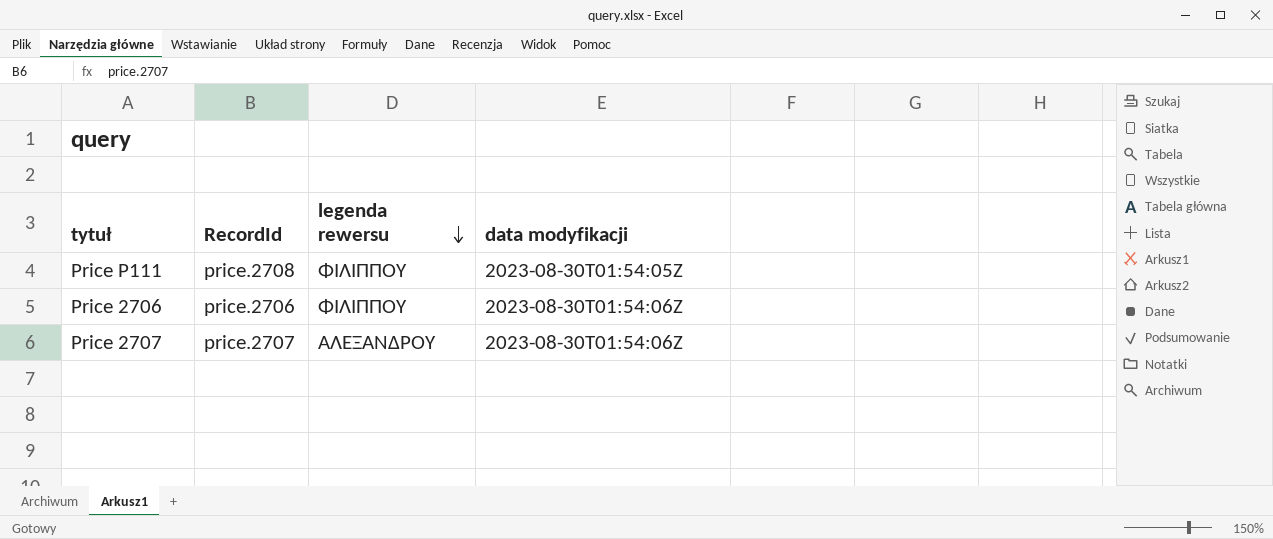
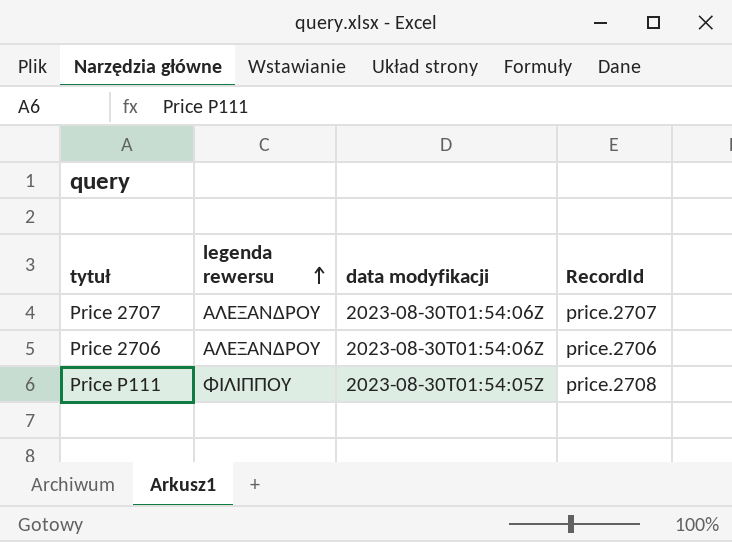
row order: legenda rewersu descending -> legenda rewersu ascending
column RecordId | position: 2 -> 4
Price 2706 | legenda rewersu: ΦΙΛΙΠΠΟΥ -> ΑΛΕΞΑΝΔΡΟΥ

